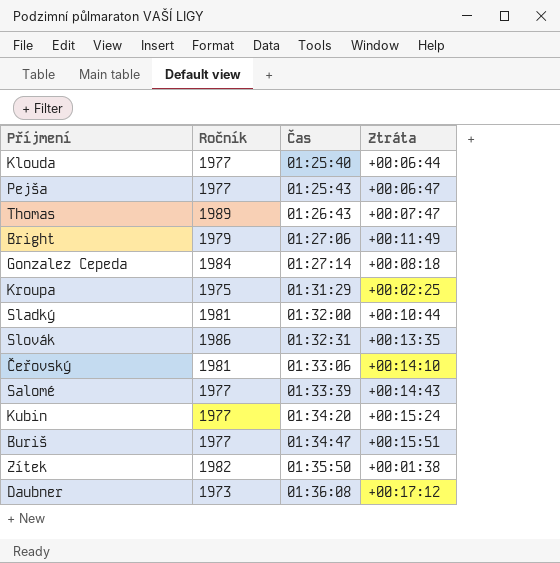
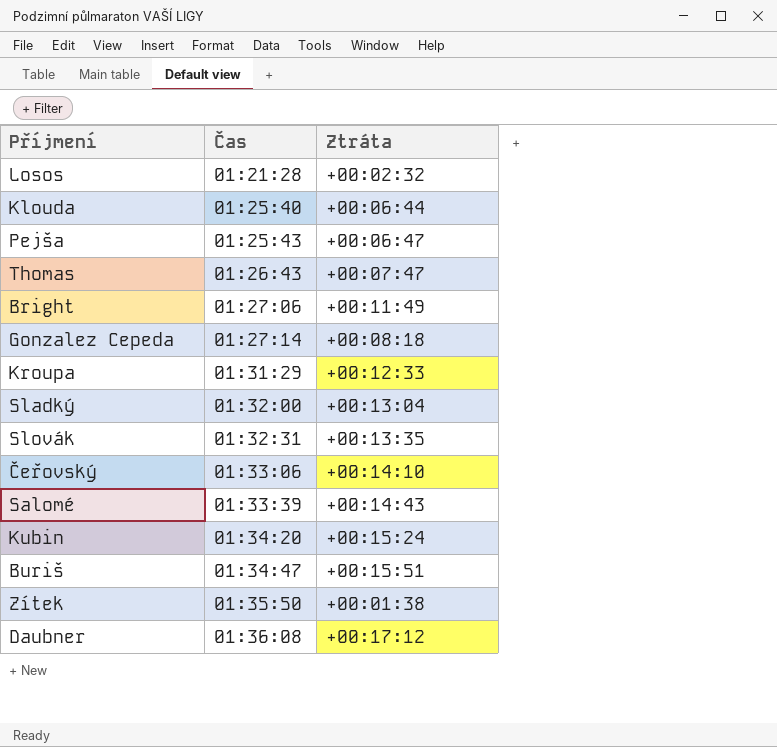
column Ročník | position: 2 -> none
row Losos: none -> 01:21:28 | +00:02:32
Kroupa | Ztráta: +00:02:25 -> +00:12:33
Sladký | Ztráta: +00:10:44 -> +00:13:04

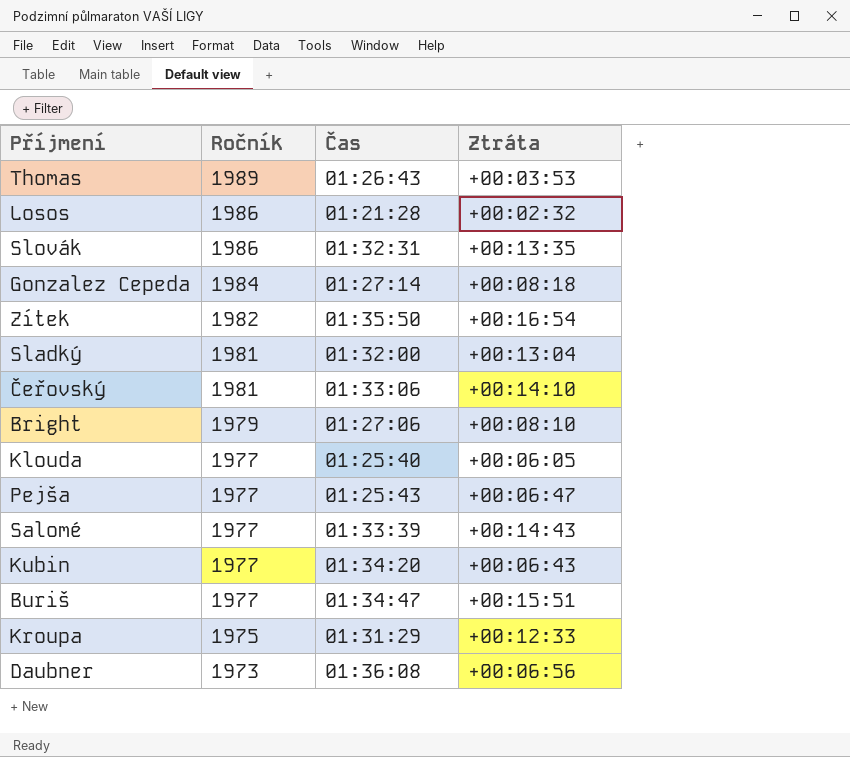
row order: Čas ascending -> Ročník descending
column Ročník | position: none -> 2
Thomas | Ztráta: +00:07:47 -> +00:03:53
Zítek | Ztráta: +00:01:38 -> +00:16:54
Bright | Ztráta: +00:11:49 -> +00:08:10
Klouda | Ztráta: +00:06:44 -> +00:06:05
Kubin | Ztráta: +00:15:24 -> +00:06:43
Daubner | Ztráta: +00:17:12 -> +00:06:56

